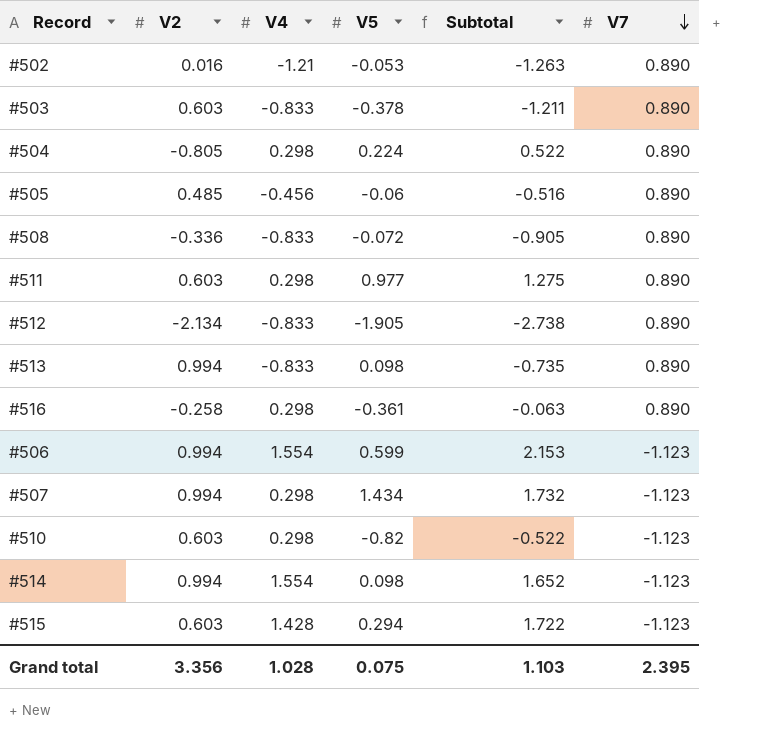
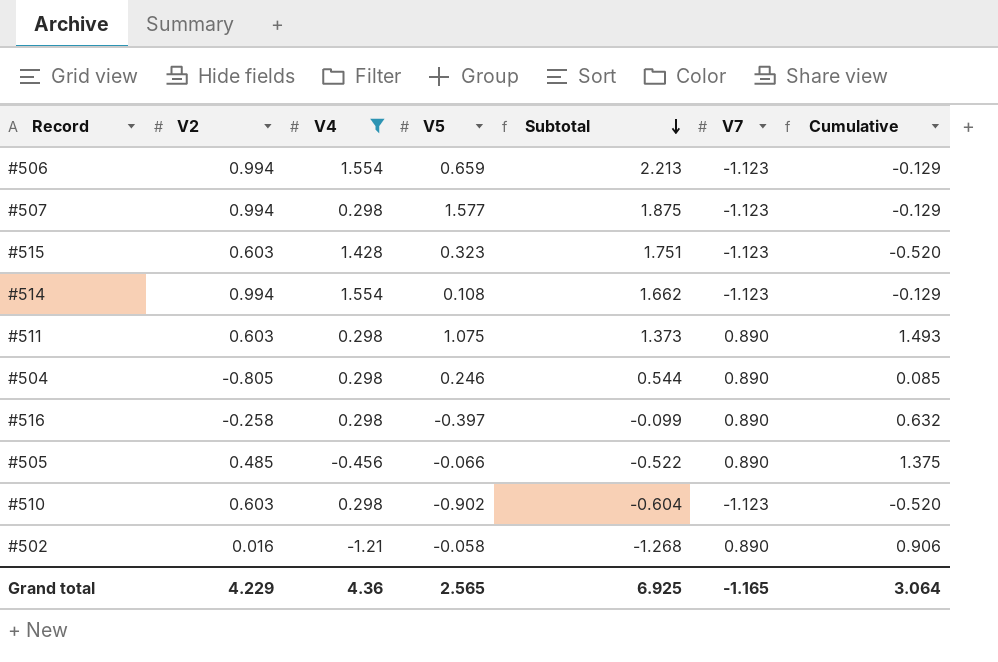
filter: none -> V4 != -0.833
row order: V7 descending -> Subtotal descending
column Cumulative | formula: none -> [V2] + [V7]
#506 | V5: 0.599 -> 0.659
#506 | Subtotal: 2.153 -> 2.213
#507 | V5: 1.434 -> 1.577
#507 | Subtotal: 1.732 -> 1.875
#515 | V5: 0.294 -> 0.323
#515 | Subtotal: 1.722 -> 1.751
#514 | V5: 0.098 -> 0.108
#514 | Subtotal: 1.652 -> 1.662
#511 | V5: 0.977 -> 1.075
#511 | Subtotal: 1.275 -> 1.373
#504 | V5: 0.224 -> 0.246
#504 | Subtotal: 0.522 -> 0.544
#516 | V5: -0.361 -> -0.397
#516 | Subtotal: -0.063 -> -0.099
#505 | V5: -0.06 -> -0.066
#505 | Subtotal: -0.516 -> -0.522
#510 | V5: -0.82 -> -0.902
#510 | Subtotal: -0.522 -> -0.604
#502 | V5: -0.053 -> -0.058
#502 | Subtotal: -1.263 -> -1.268
Grand total | V2: 3.356 -> 4.229
Grand total | V4: 1.028 -> 4.36
Grand total | V5: 0.075 -> 2.565
Grand total | Subtotal: 1.103 -> 6.925
Grand total | V7: 2.395 -> -1.165

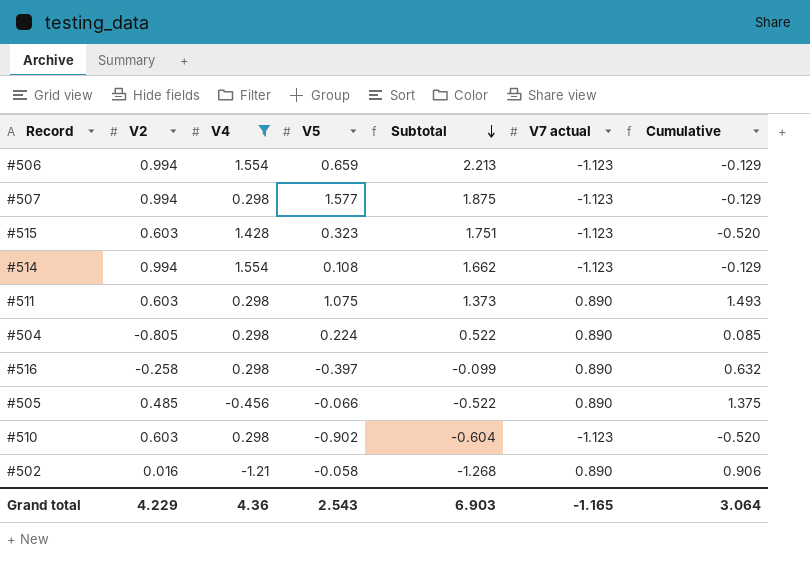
column name: V7 -> V7 actual
#504 | V5: 0.246 -> 0.224
#504 | Subtotal: 0.544 -> 0.522
Grand total | V5: 2.565 -> 2.543
Grand total | Subtotal: 6.925 -> 6.903

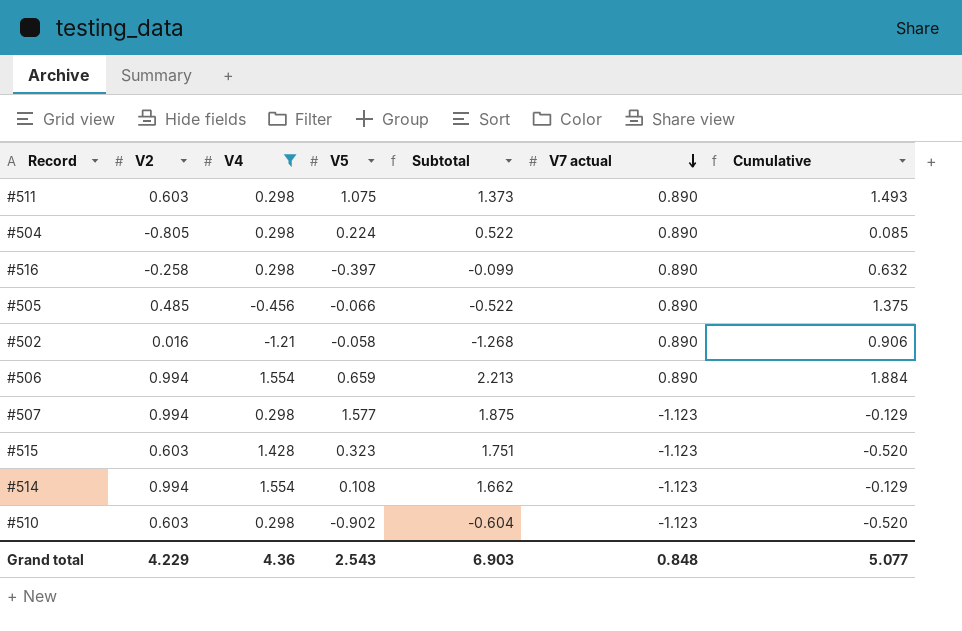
row order: Subtotal descending -> V7 actual descending
#506 | V7 actual: -1.123 -> 0.890
#506 | Cumulative: -0.129 -> 1.884
Grand total | V7 actual: -1.165 -> 0.848
Grand total | Cumulative: 3.064 -> 5.077

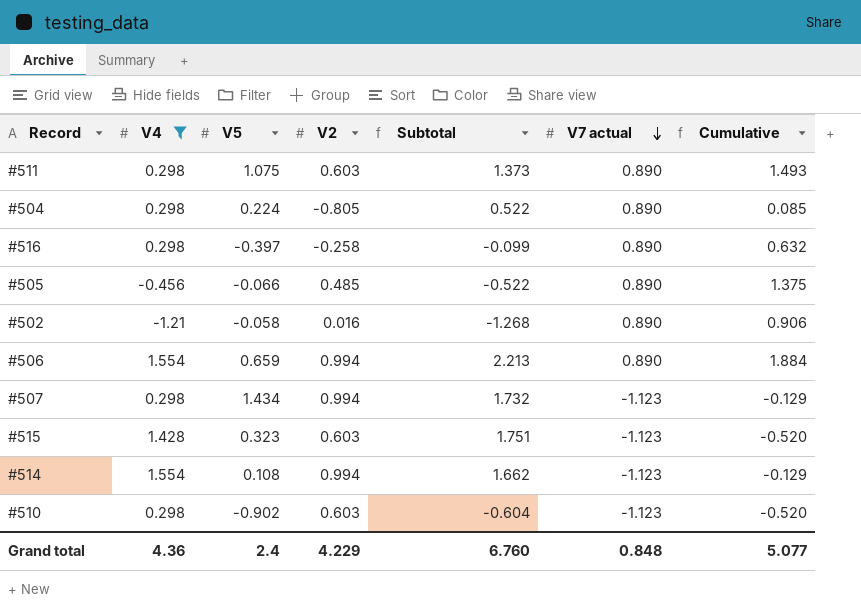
column V2 | position: 2 -> 4
#507 | V5: 1.577 -> 1.434
#507 | Subtotal: 1.875 -> 1.732
Grand total | V5: 2.543 -> 2.4
Grand total | Subtotal: 6.903 -> 6.760

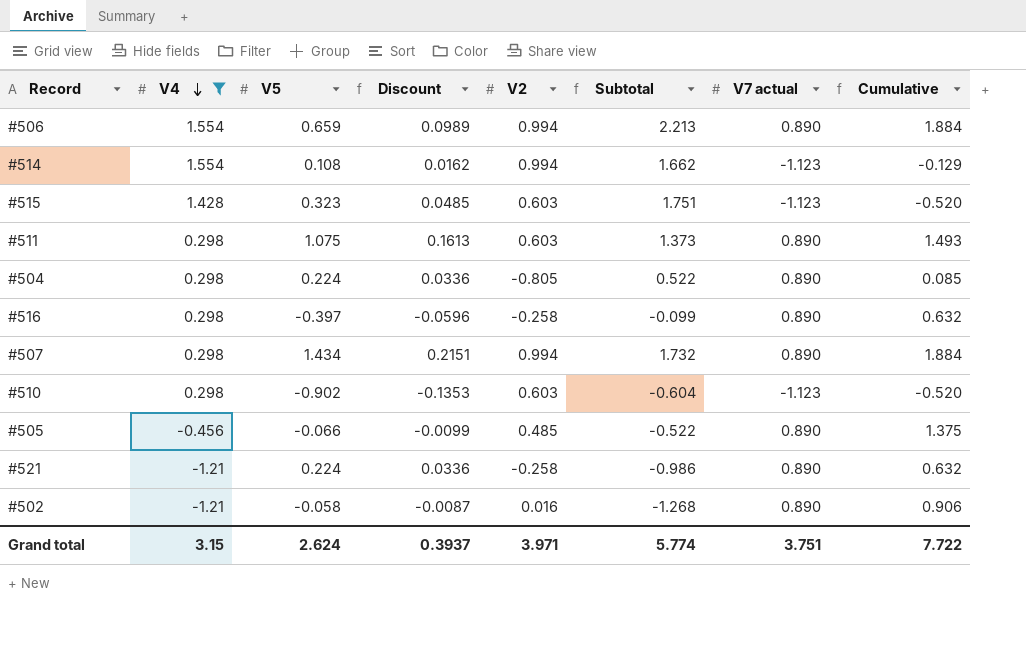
row order: V7 actual descending -> V4 descending
column Discount | formula: none -> [V5] * 0.15
#507 | V7 actual: -1.123 -> 0.890
#507 | Cumulative: -0.129 -> 1.884
row #521: none -> -1.21 | 0.224 | 0.0336 | -0.258 | -0.986 | 0.890 | 0.632
Grand total | V4: 4.36 -> 3.15
Grand total | V5: 2.4 -> 2.624
Grand total | V2: 4.229 -> 3.971
Grand total | Subtotal: 6.760 -> 5.774
Grand total | V7 actual: 0.848 -> 3.751
Grand total | Cumulative: 5.077 -> 7.722

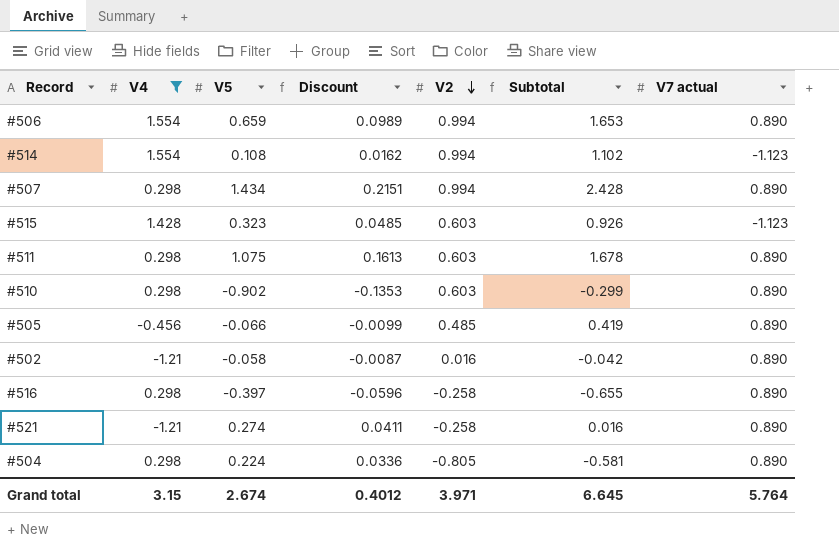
row order: V4 descending -> V2 descending
column Cumulative | formula: [V2] + [V7 actual] -> none
column Subtotal | formula: [V4] + [V5] -> [V5] + [V2]
#510 | V7 actual: -1.123 -> 0.890
#521 | V5: 0.224 -> 0.274
#521 | Discount: 0.0336 -> 0.0411
Grand total | V5: 2.624 -> 2.674
Grand total | Discount: 0.3937 -> 0.4012
Grand total | Subtotal: 5.774 -> 6.645
Grand total | V7 actual: 3.751 -> 5.764

